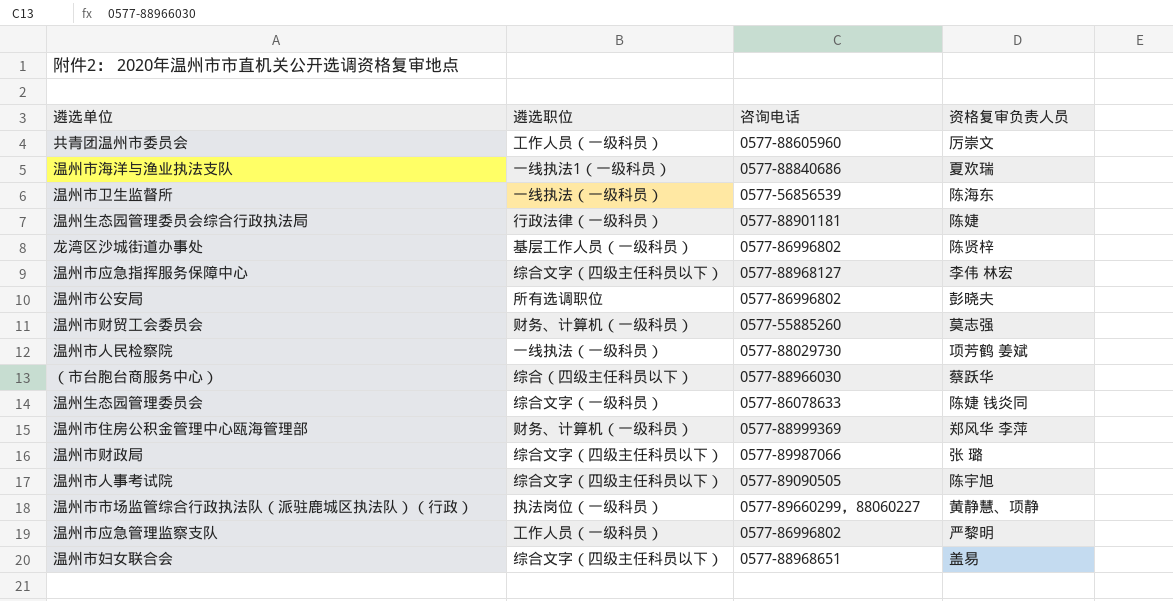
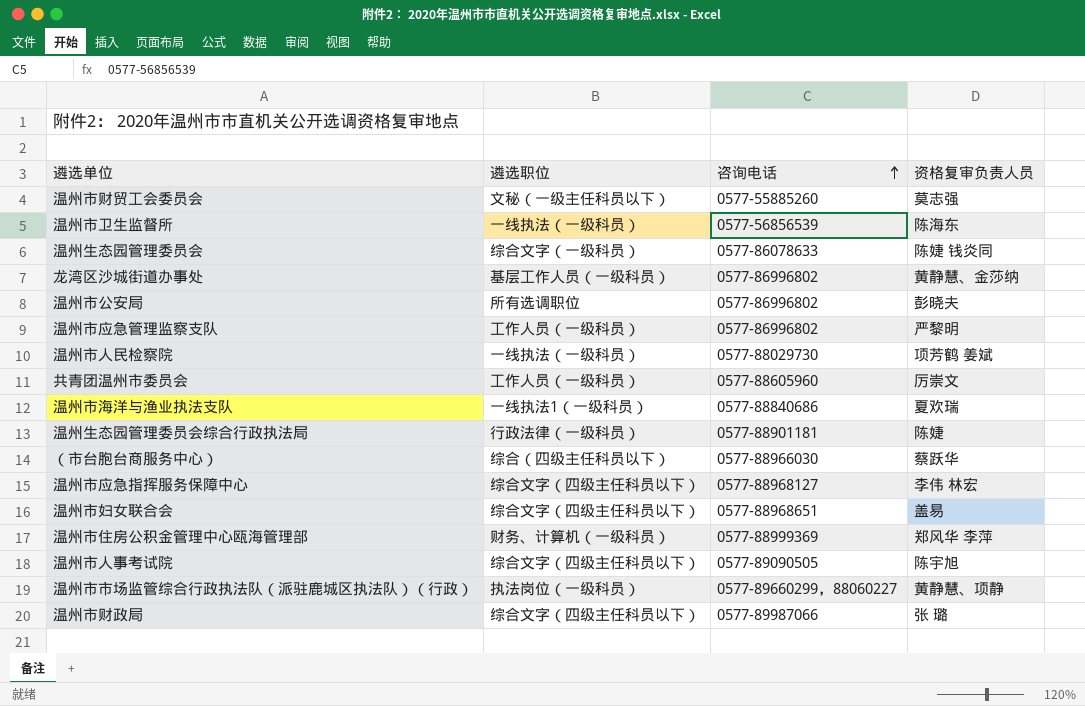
row order: none -> 咨询电话 ascending
温州市财贸工会委员会 | 遴选职位: 财务、计算机（一级科员） -> 文秘（一级主任科员以下）
龙湾区沙城街道办事处 | 资格复审负责人员: 陈贤梓 -> 黄静慧、金莎纳

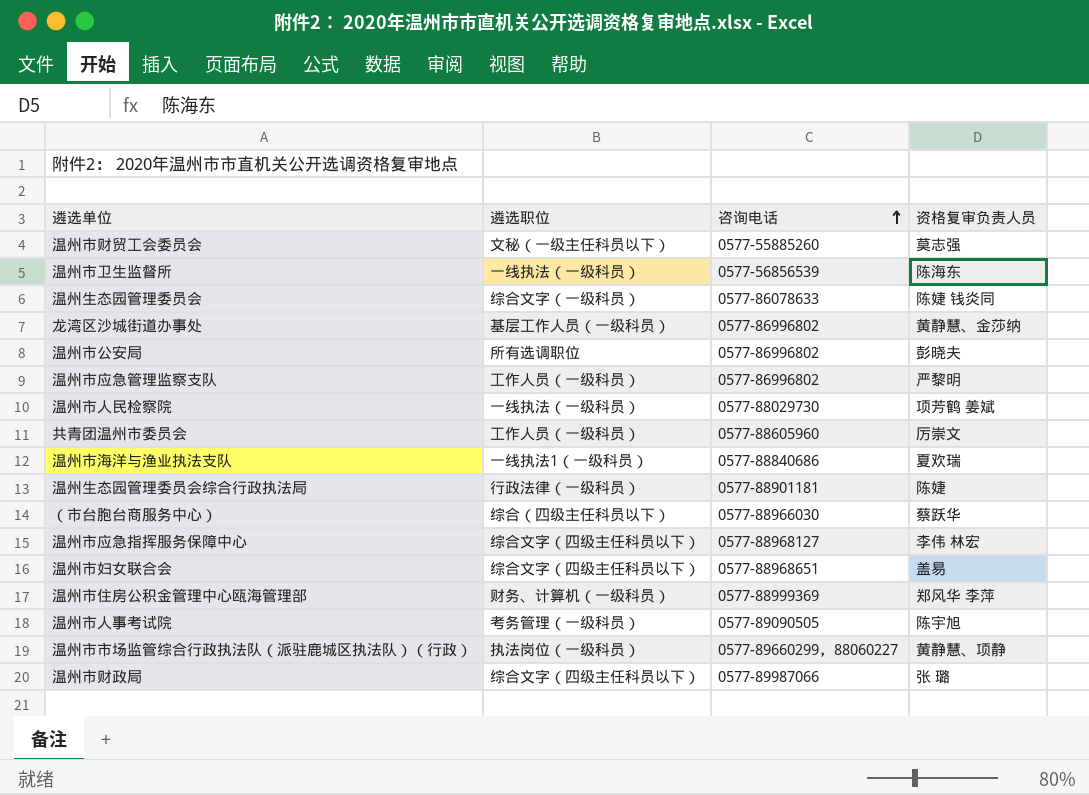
温州市人事考试院 | 遴选职位: 综合文字（四级主任科员以下） -> 考务管理（一级科员）

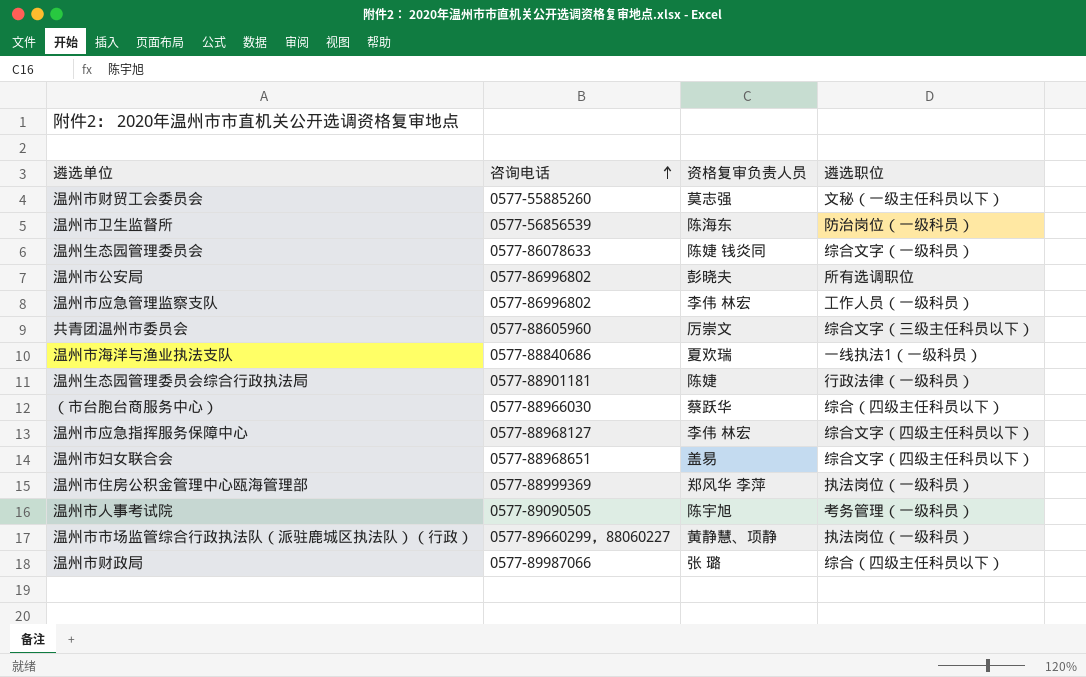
column 遴选职位 | position: 2 -> 4
row 龙湾区沙城街道办事处: 基层工作人员（一级科员） | 0577-86996802 | 黄静慧、金莎纳 -> none
row 温州市人民检察院: 一线执法（一级科员） | 0577-88029730 | 项芳鹤 姜斌 -> none
温州市卫生监督所 | 遴选职位: 一线执法（一级科员） -> 防治岗位（一级科员）
温州市应急管理监察支队 | 资格复审负责人员: 严黎明 -> 李伟 林宏
共青团温州市委员会 | 遴选职位: 工作人员（一级科员） -> 综合文字（三级主任科员以下）
温州市住房公积金管理中心瓯海管理部 | 遴选职位: 财务、计算机（一级科员） -> 执法岗位（一级科员）
温州市财政局 | 遴选职位: 综合文字（四级主任科员以下） -> 综合（四级主任科员以下）

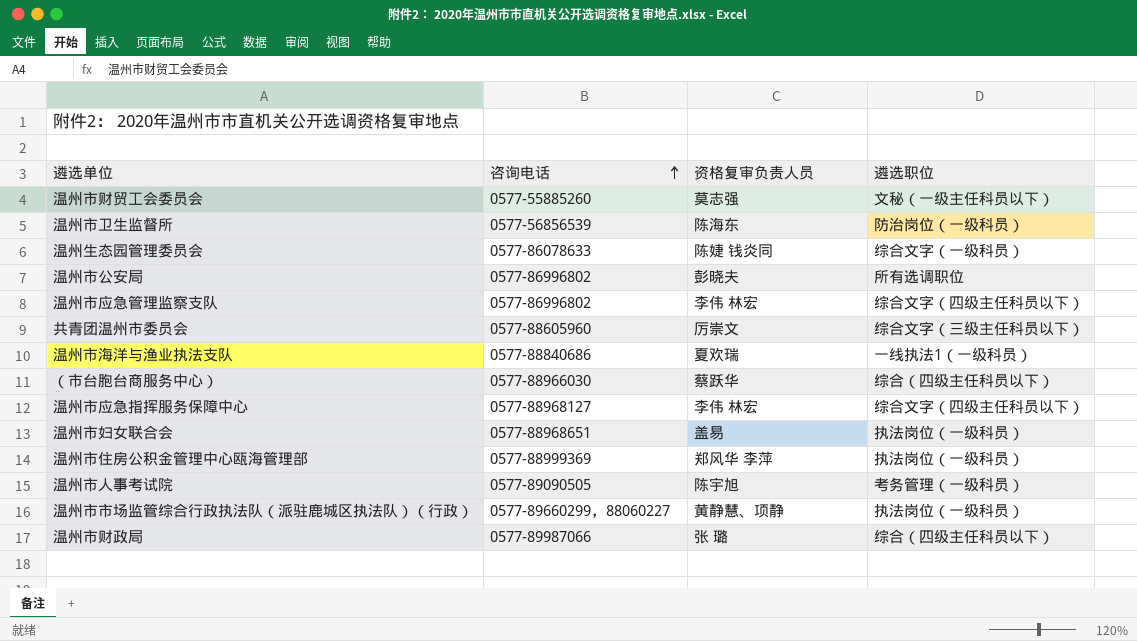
row 温州生态园管理委员会综合行政执法局: 0577-88901181 | 陈婕 | 行政法律（一级科员） -> none
温州市应急管理监察支队 | 遴选职位: 工作人员（一级科员） -> 综合文字（四级主任科员以下）
温州市妇女联合会 | 遴选职位: 综合文字（四级主任科员以下） -> 执法岗位（一级科员）

